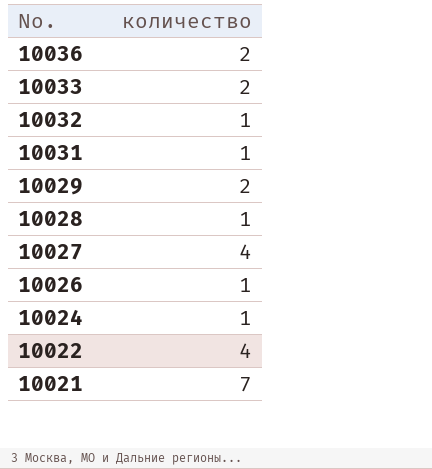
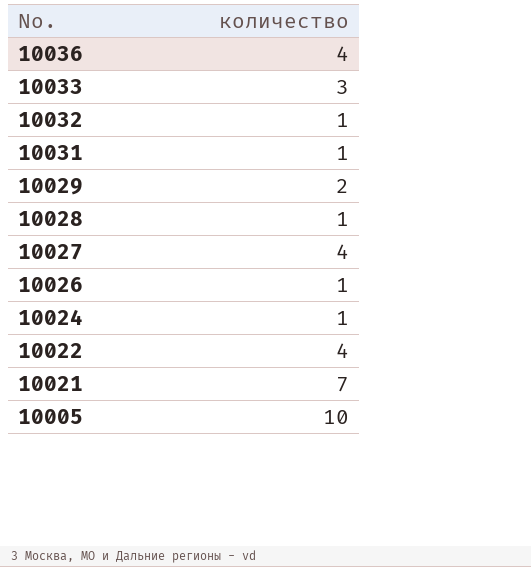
10036 | количество: 2 -> 4
10033 | количество: 2 -> 3
row 10005: none -> 10

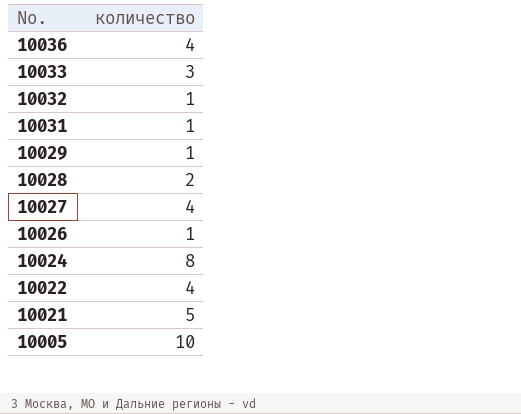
10029 | количество: 2 -> 1
10028 | количество: 1 -> 2
10024 | количество: 1 -> 8
10021 | количество: 7 -> 5

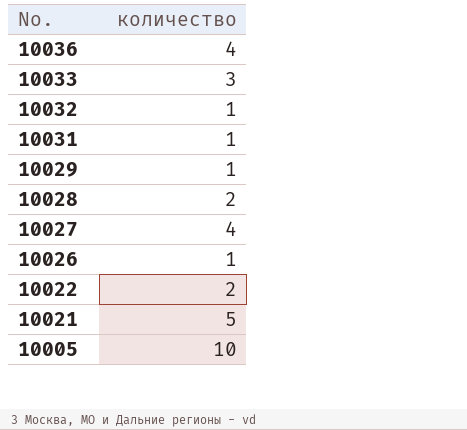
row 10024: 8 -> none
10022 | количество: 4 -> 2

